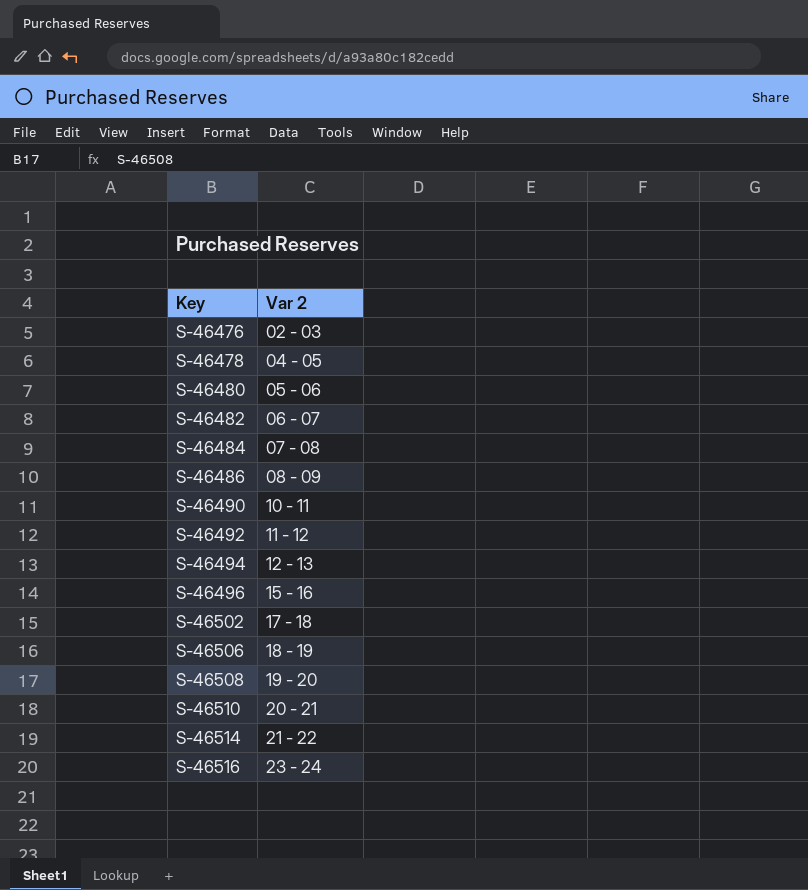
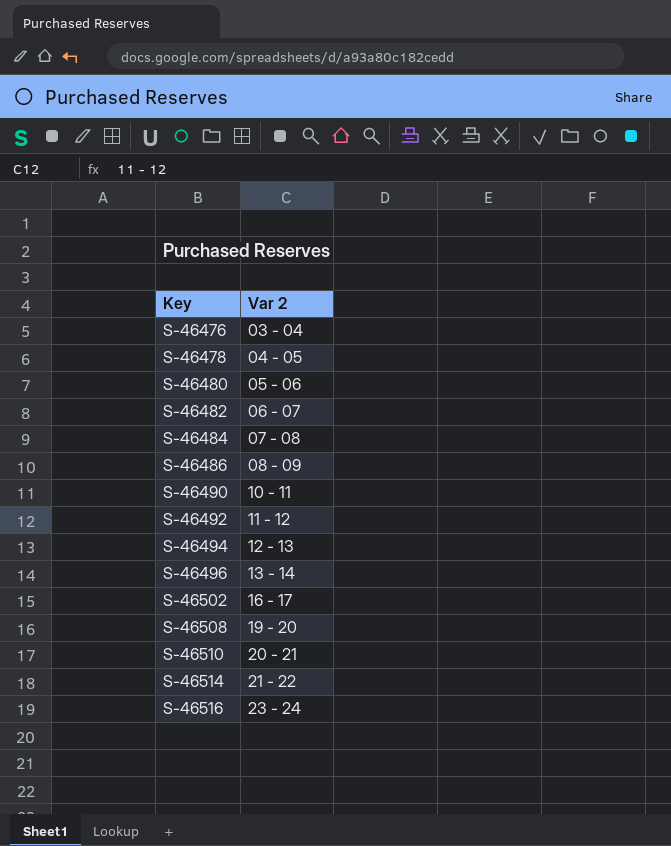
row S-46506: 18 - 19 -> none
S-46476 | Var 2: 02 - 03 -> 03 - 04
S-46496 | Var 2: 15 - 16 -> 13 - 14
S-46502 | Var 2: 17 - 18 -> 16 - 17

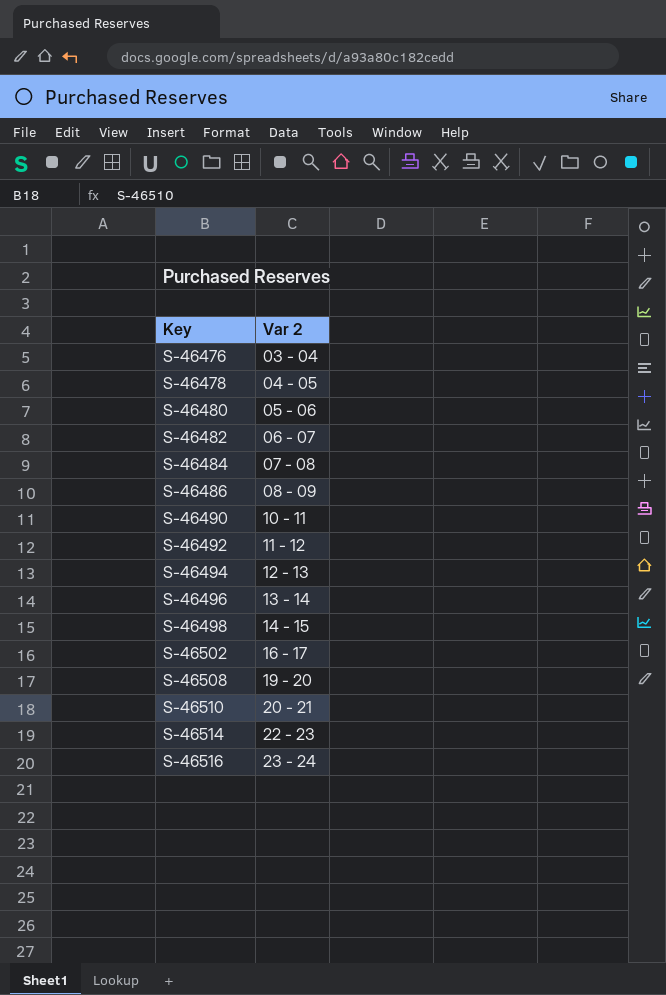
row S-46498: none -> 14 - 15
S-46514 | Var 2: 21 - 22 -> 22 - 23

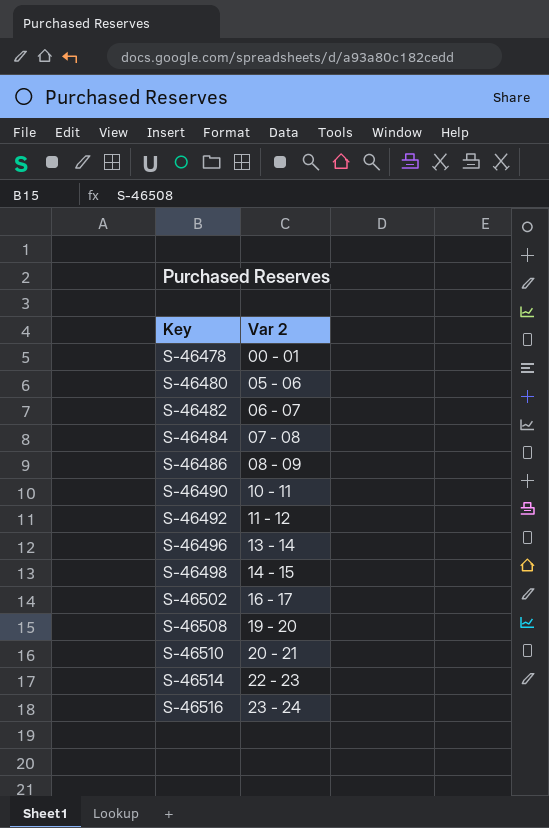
row S-46476: 03 - 04 -> none
row S-46494: 12 - 13 -> none
S-46478 | Var 2: 04 - 05 -> 00 - 01

